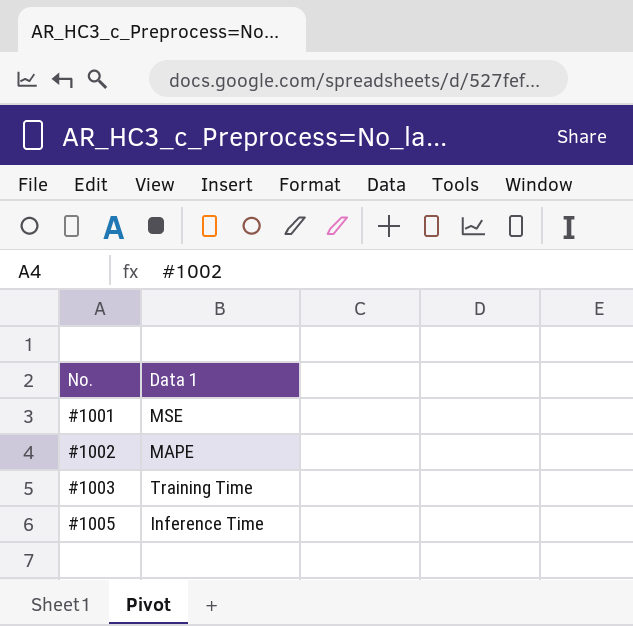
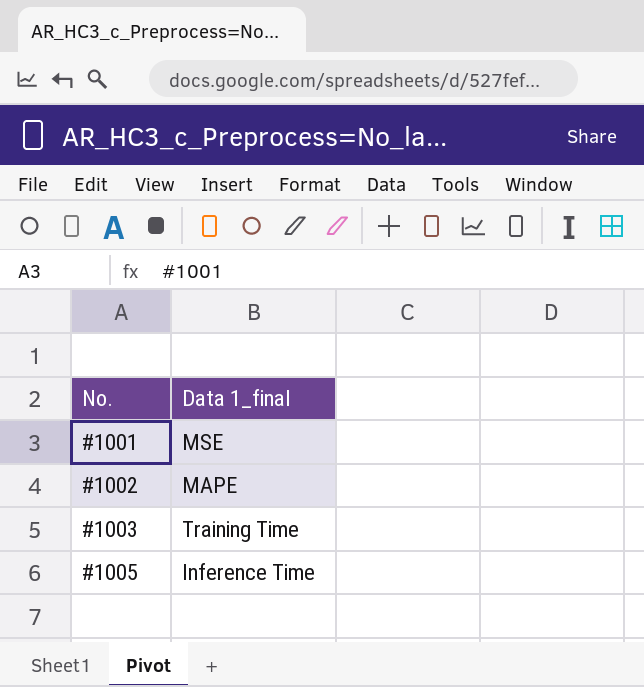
column name: Data 1 -> Data 1_final

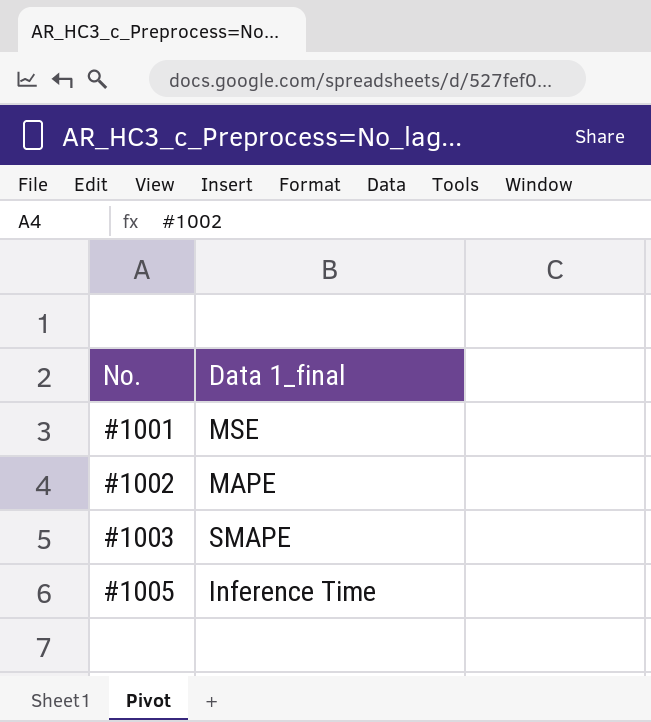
#1003 | Data 1_final: Training Time -> SMAPE

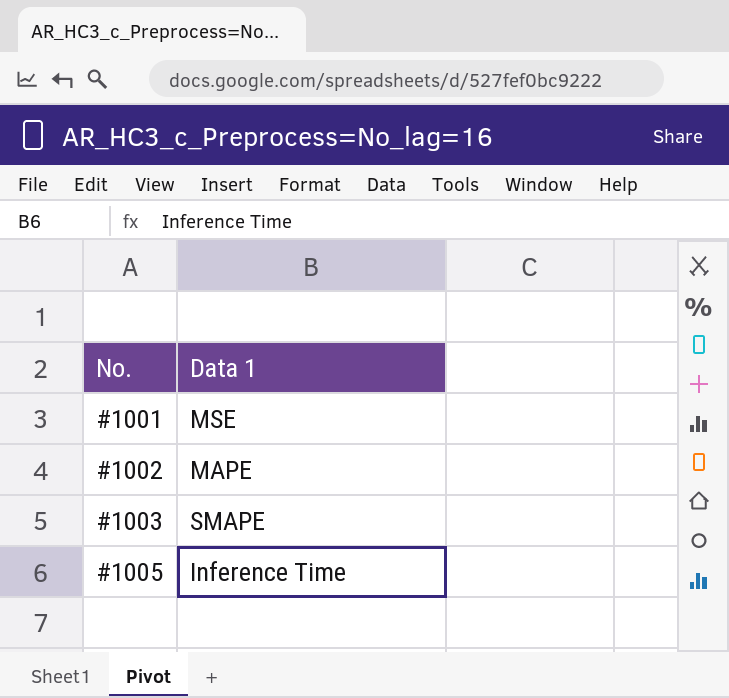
column name: Data 1_final -> Data 1

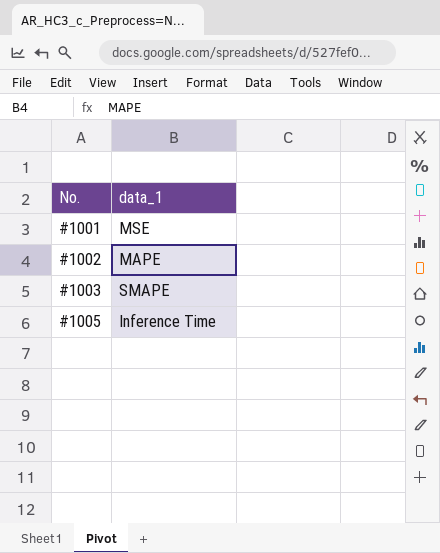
column name: Data 1 -> data_1

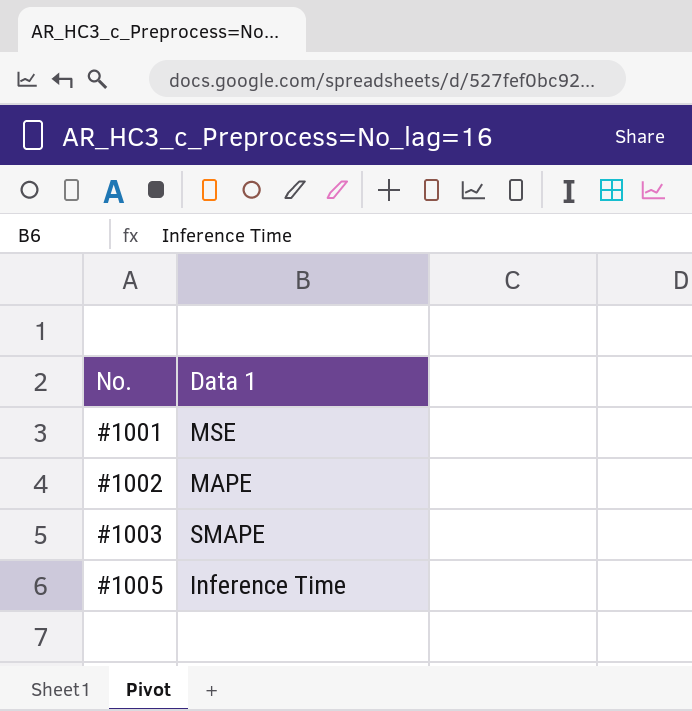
column name: data_1 -> Data 1

